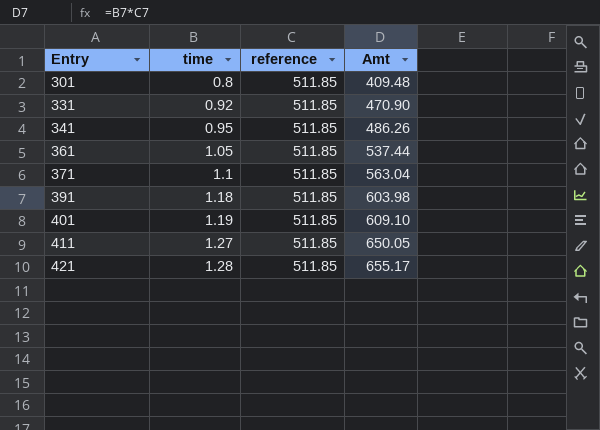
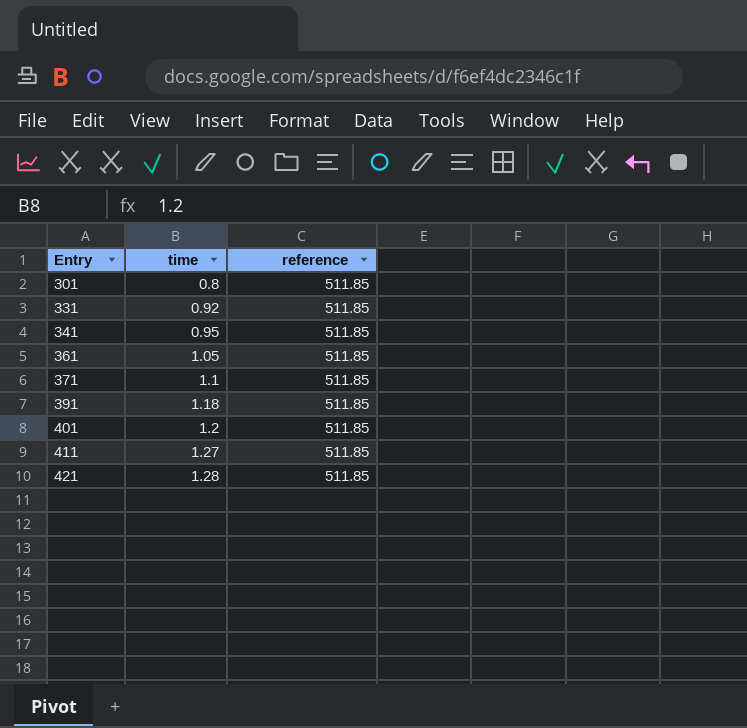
column Amt | formula: [time] * [reference] -> none
401 | time: 1.19 -> 1.2

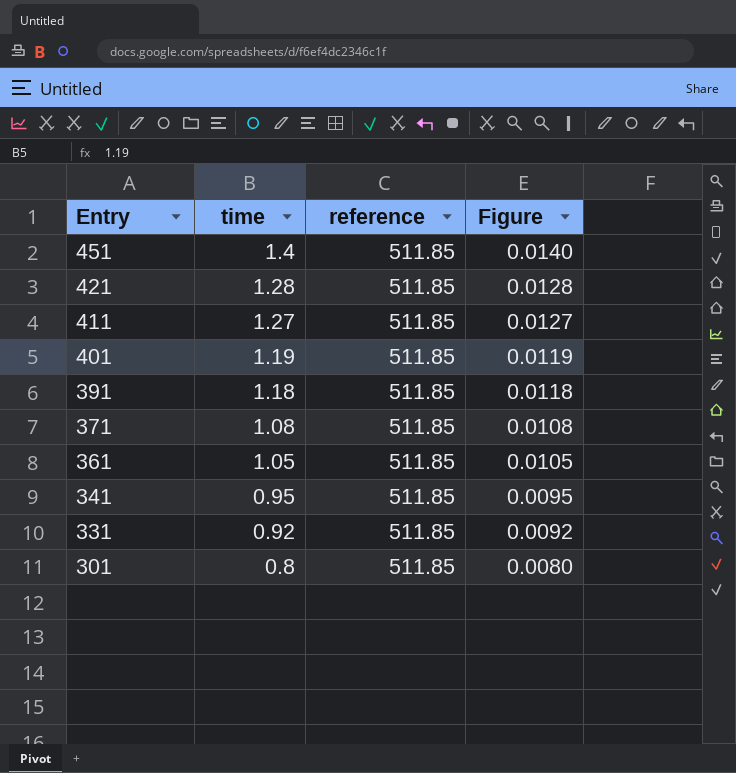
row order: Entry ascending -> Entry descending
column Figure | formula: none -> [time] * 0.01
row 451: none -> 1.4 | 511.85 | 0.0140
401 | time: 1.2 -> 1.19
371 | time: 1.1 -> 1.08

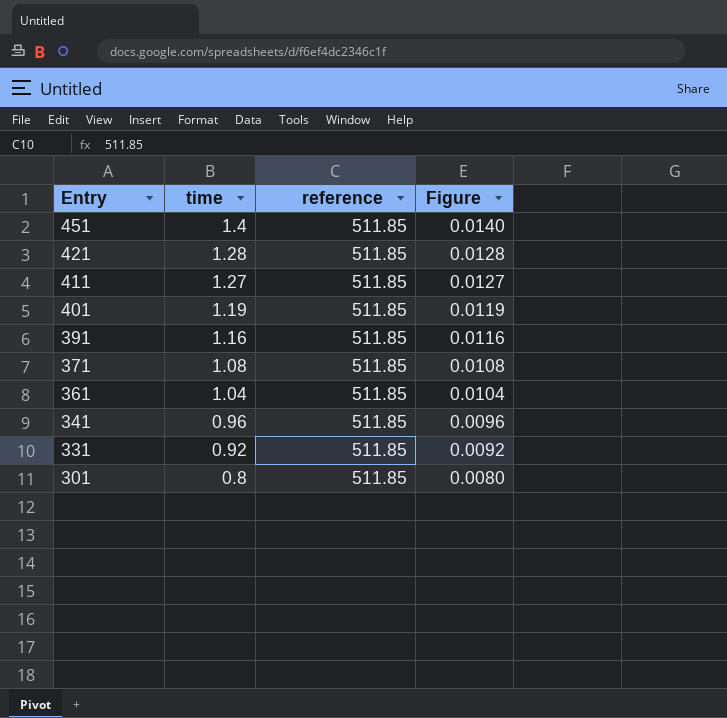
391 | time: 1.18 -> 1.16
391 | Figure: 0.0118 -> 0.0116
361 | time: 1.05 -> 1.04
361 | Figure: 0.0105 -> 0.0104
341 | time: 0.95 -> 0.96
341 | Figure: 0.0095 -> 0.0096

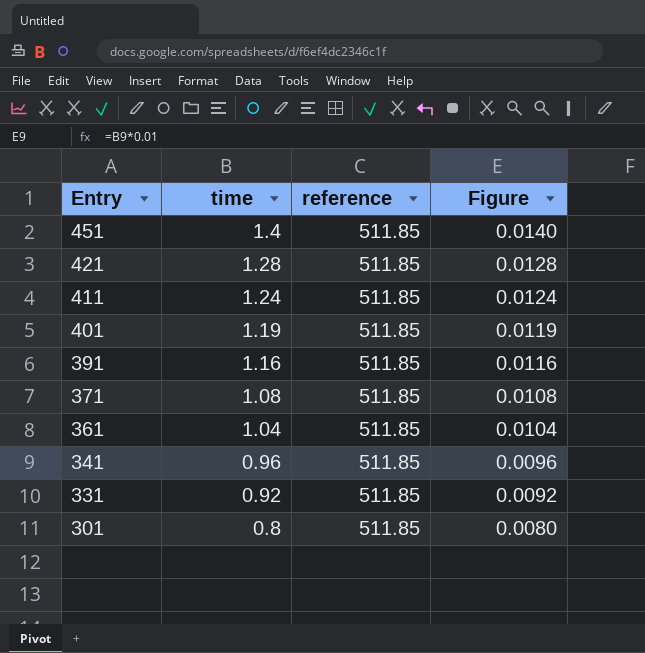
411 | time: 1.27 -> 1.24
411 | Figure: 0.0127 -> 0.0124

